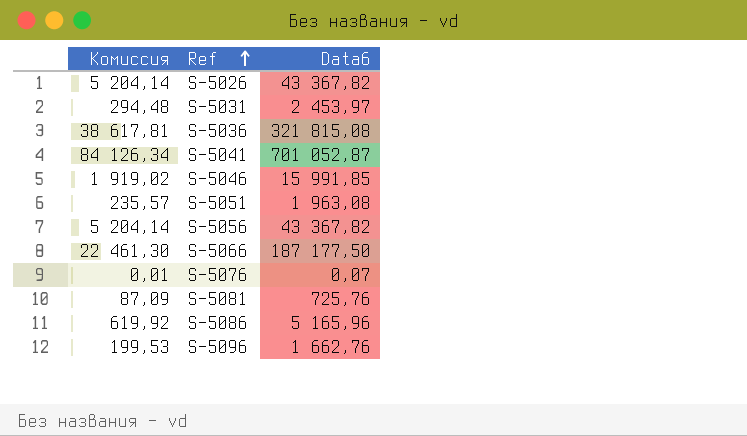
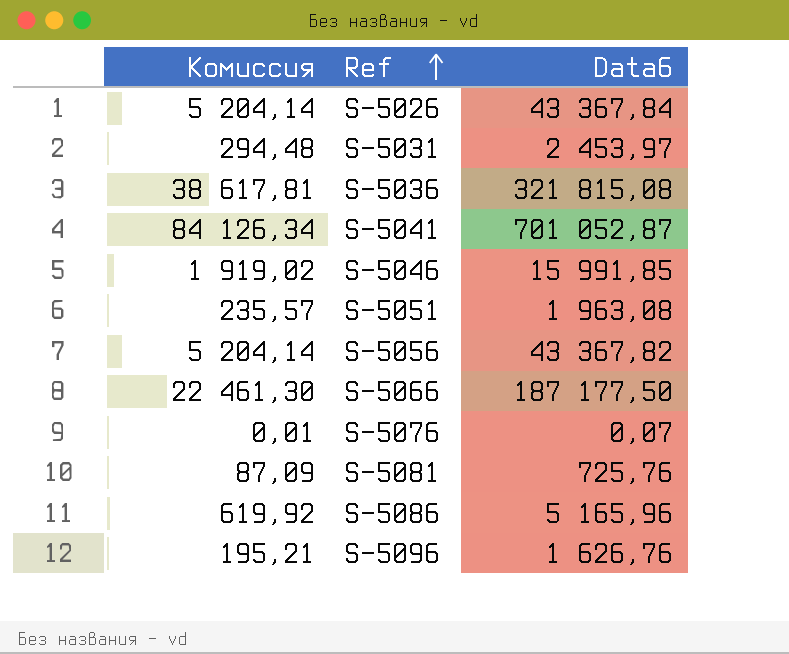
S-5026 | Data6: 43 367,82 -> 43 367,84
S-5096 | Комиссия: 199,53 -> 195,21
S-5096 | Data6: 1 662,76 -> 1 626,76

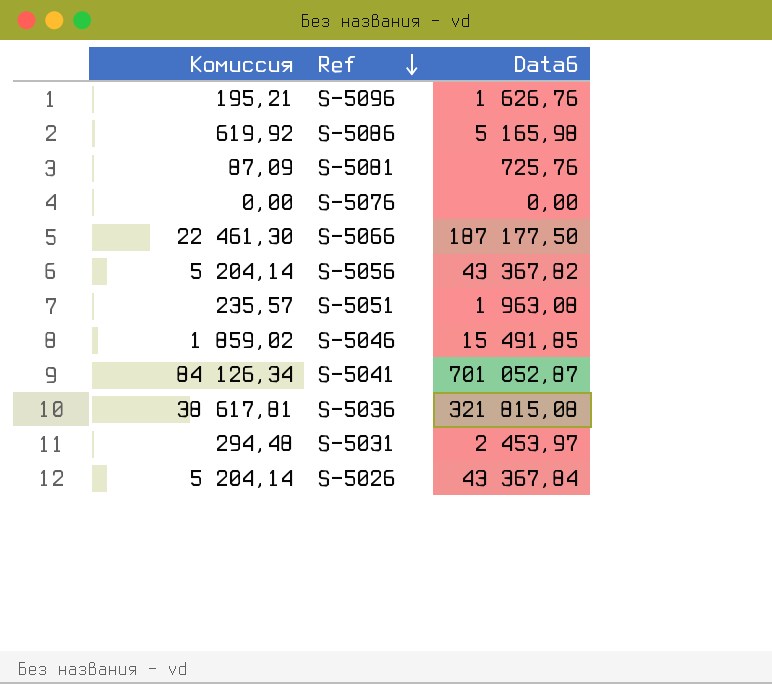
row order: Ref ascending -> Ref descending
S-5086 | Data6: 5 165,96 -> 5 165,98
S-5076 | Комиссия: 0,01 -> 0,00
S-5076 | Data6: 0,07 -> 0,00
S-5046 | Комиссия: 1 919,02 -> 1 859,02
S-5046 | Data6: 15 991,85 -> 15 491,85

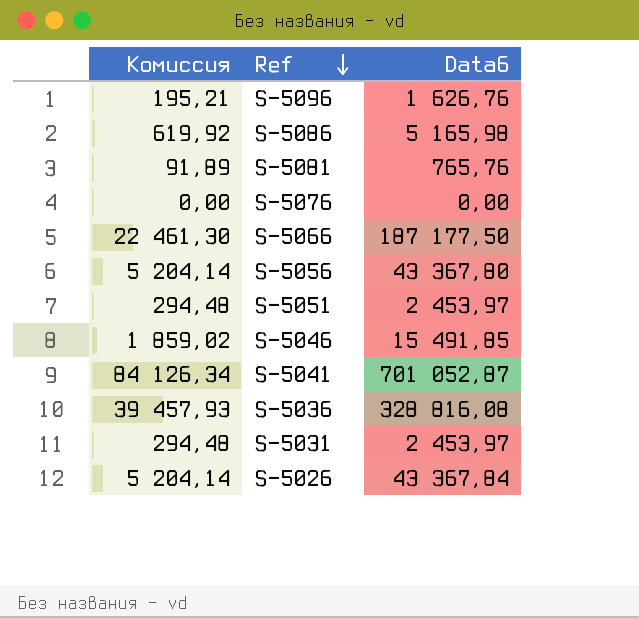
S-5081 | Комиссия: 87,09 -> 91,89
S-5081 | Data6: 725,76 -> 765,76
S-5056 | Data6: 43 367,82 -> 43 367,80
S-5051 | Комиссия: 235,57 -> 294,48
S-5051 | Data6: 1 963,08 -> 2 453,97
S-5036 | Комиссия: 38 617,81 -> 39 457,93
S-5036 | Data6: 321 815,08 -> 328 816,08

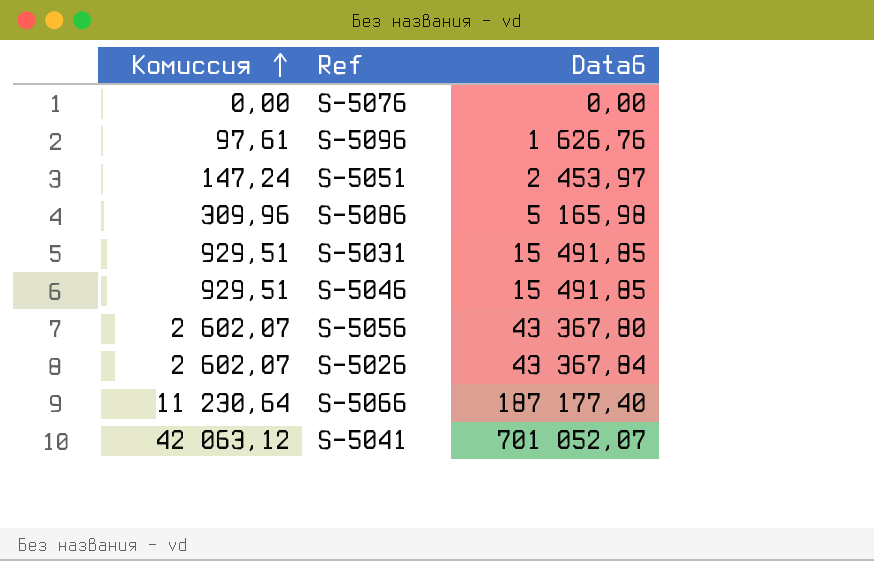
row order: Ref descending -> Комиссия ascending
column Комиссия | formula: [Data6] * 0,12 -> [Data6] * 0,06
row S-5081: 91,89 | 765,76 -> none
row S-5036: 39 457,93 | 328 816,08 -> none
S-5031 | Data6: 2 453,97 -> 15 491,85
S-5066 | Data6: 187 177,50 -> 187 177,40
S-5041 | Data6: 701 052,87 -> 701 052,07

